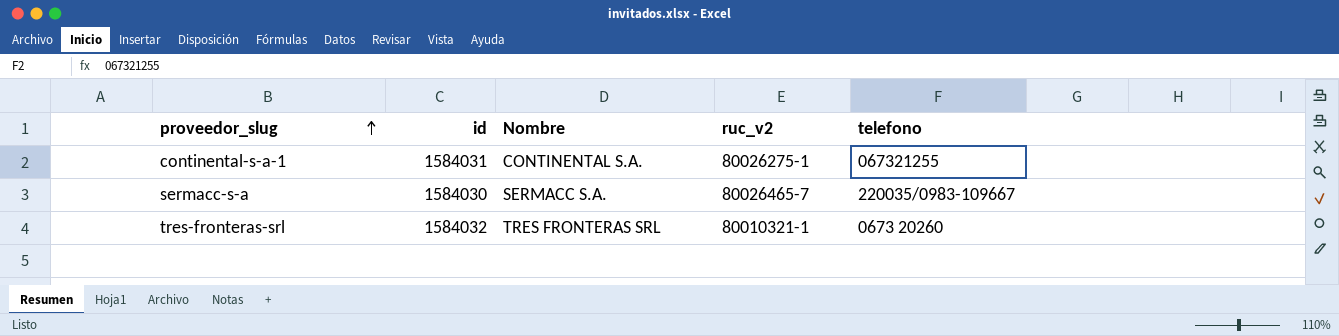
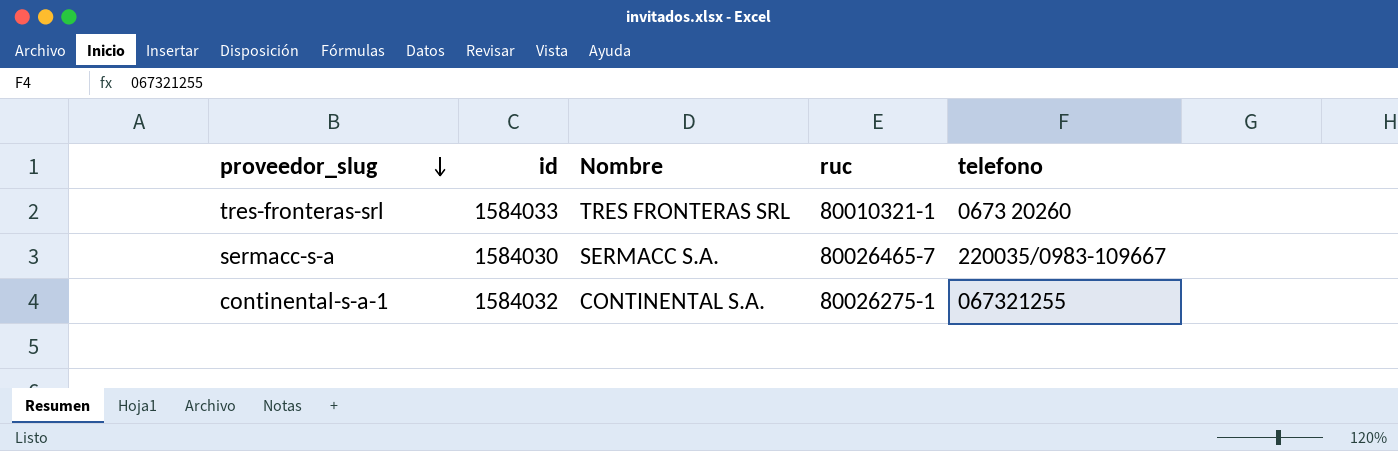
row order: proveedor_slug ascending -> proveedor_slug descending
column name: ruc_v2 -> ruc
tres-fronteras-srl | id: 1584032 -> 1584033
continental-s-a-1 | id: 1584031 -> 1584032

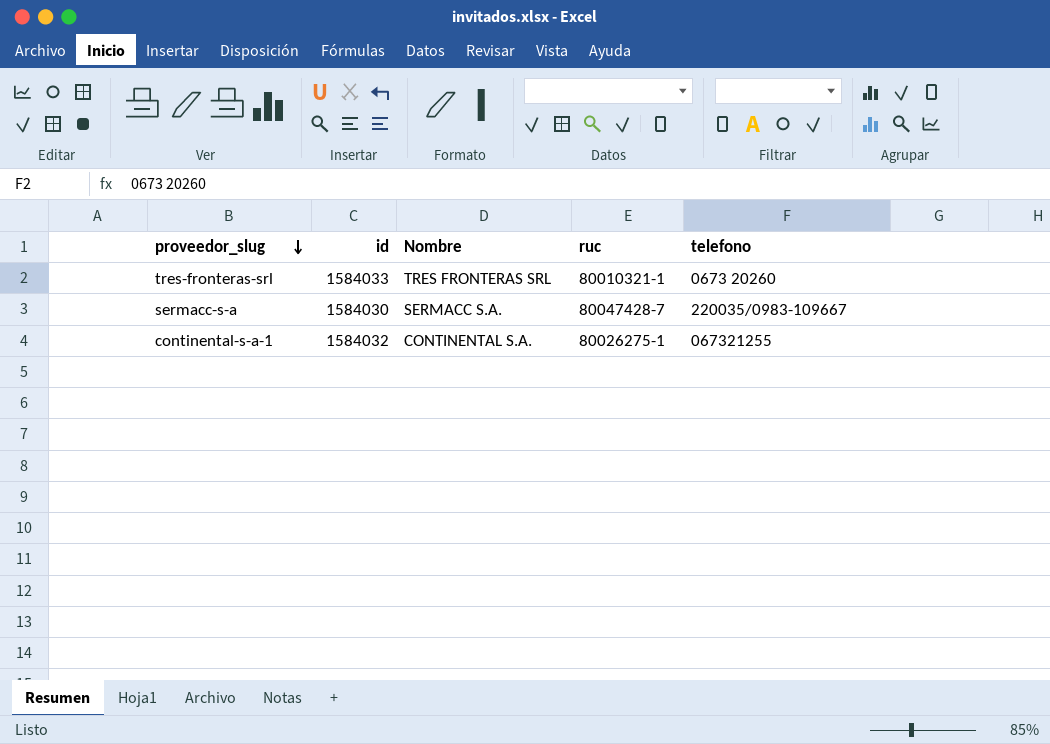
sermacc-s-a | ruc: 80026465-7 -> 80047428-7

